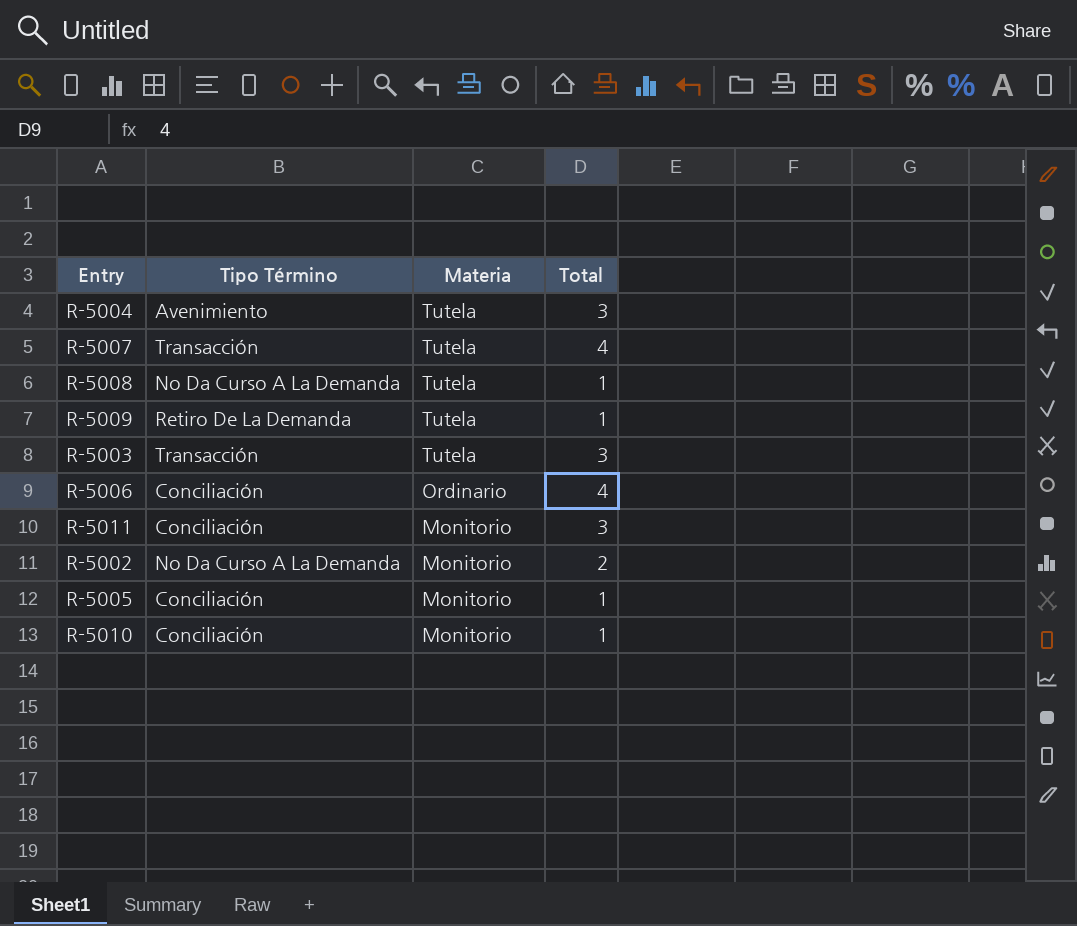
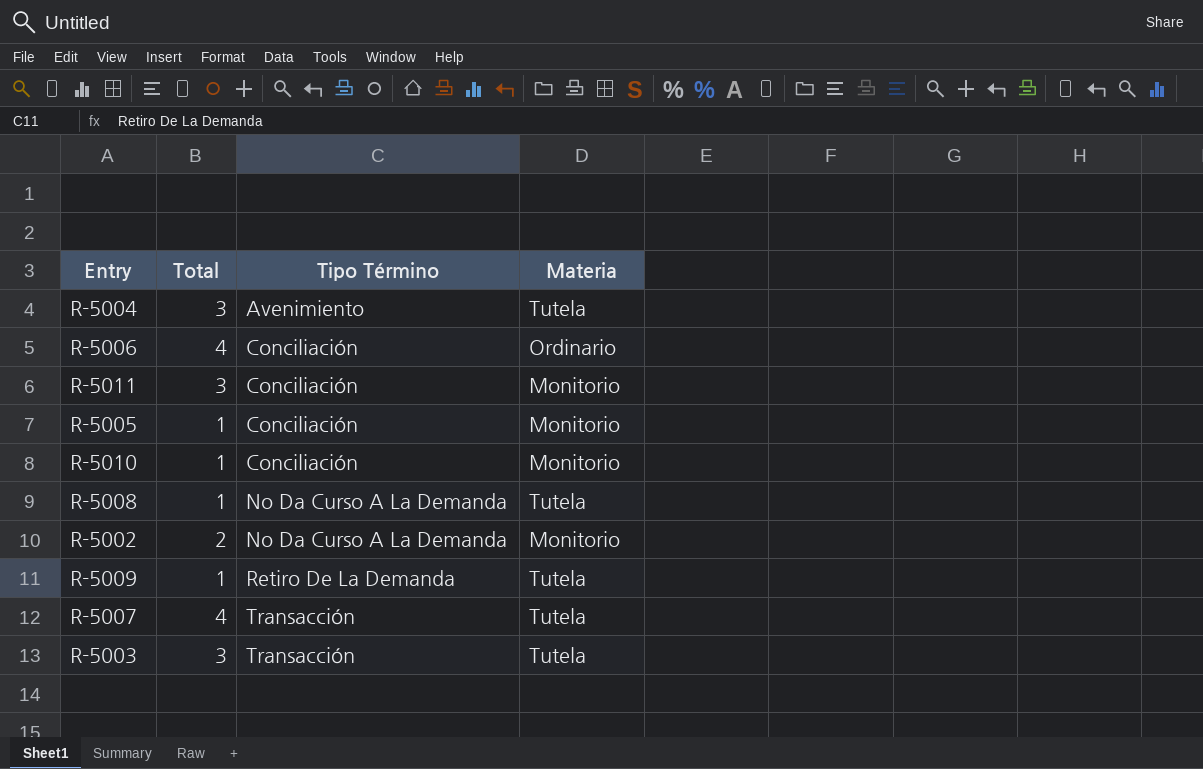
row order: Materia descending -> Tipo Término ascending
column Total | position: 4 -> 2

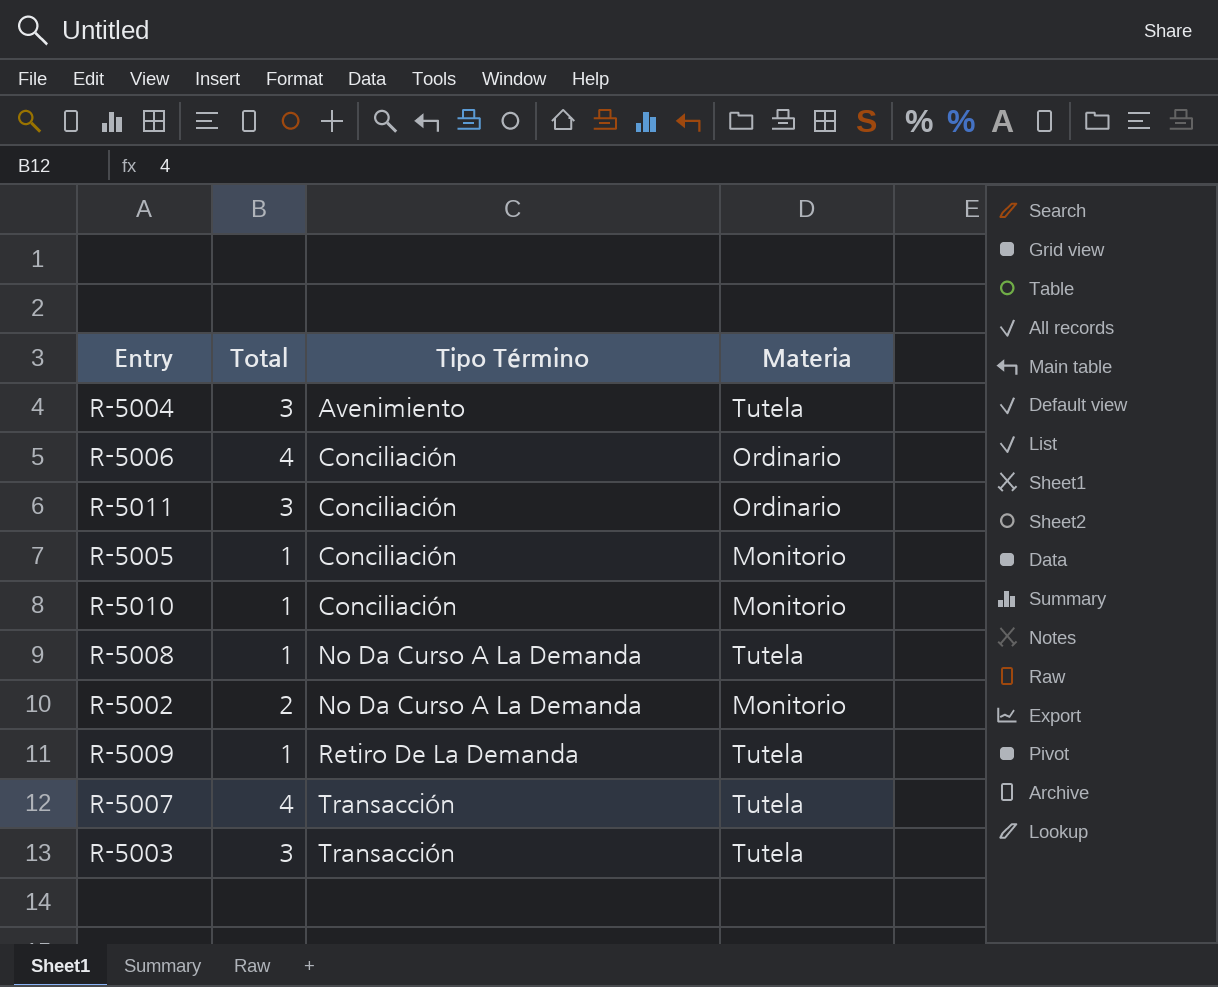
R-5011 | Materia: Monitorio -> Ordinario

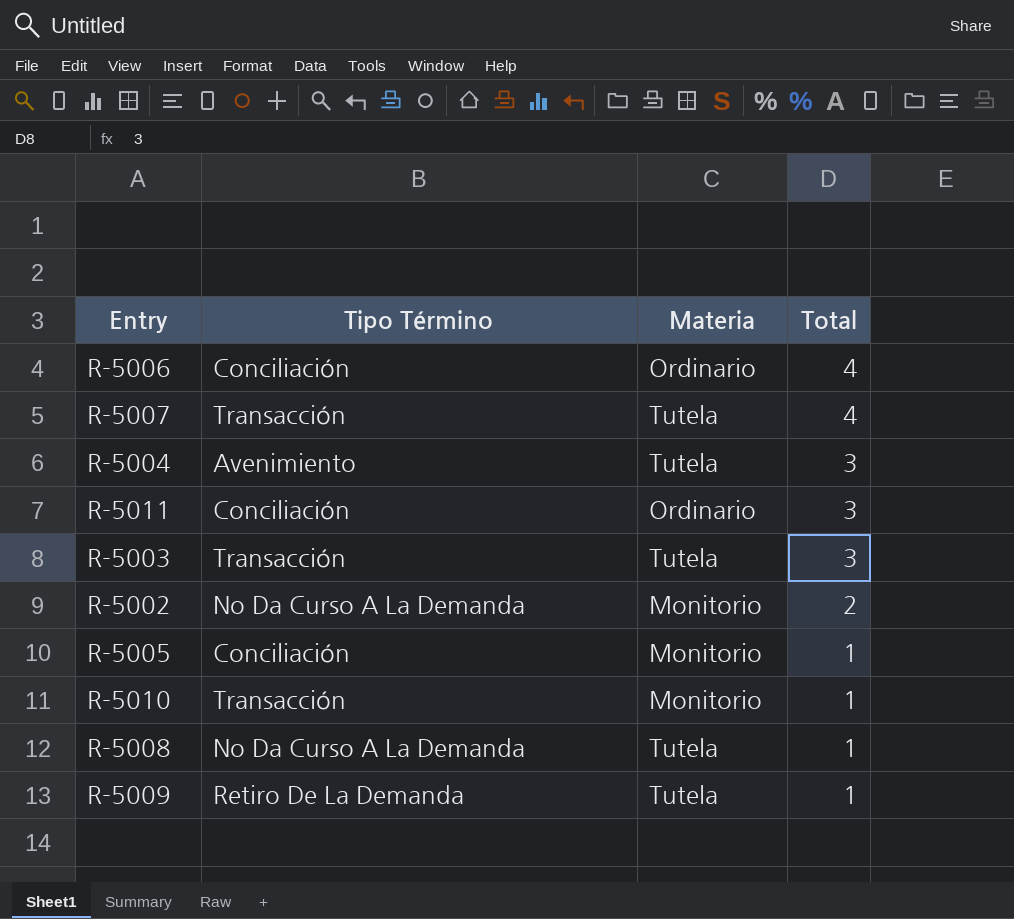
row order: Tipo Término ascending -> Total descending
column Total | position: 2 -> 4
R-5010 | Tipo Término: Conciliación -> Transacción

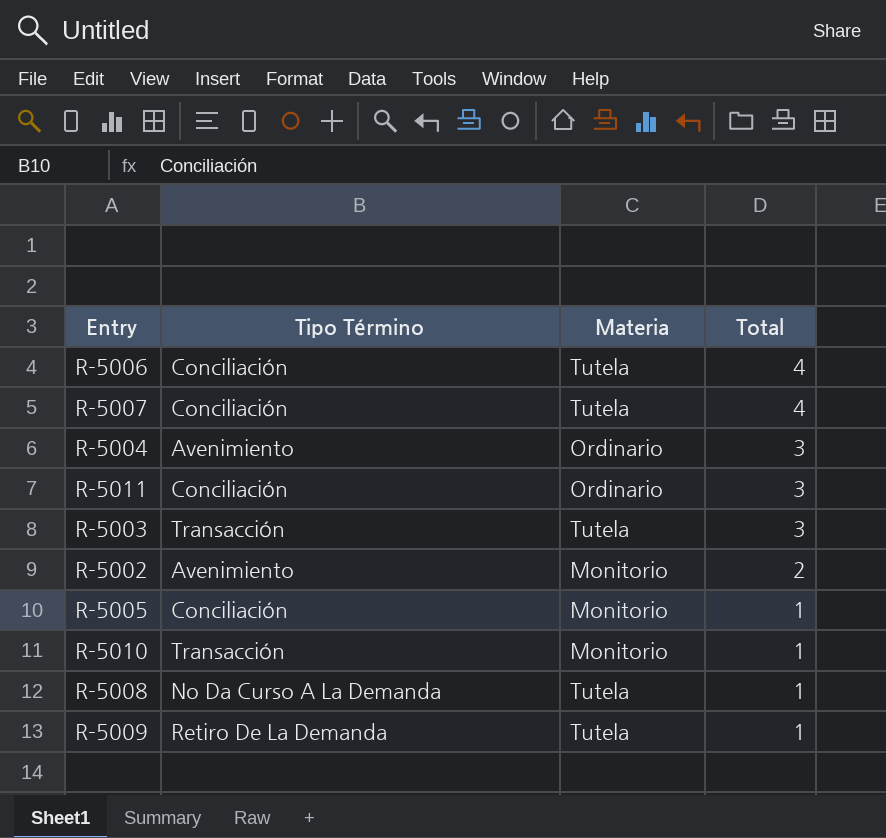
R-5006 | Materia: Ordinario -> Tutela
R-5007 | Tipo Término: Transacción -> Conciliación
R-5004 | Materia: Tutela -> Ordinario
R-5002 | Tipo Término: No Da Curso A La Demanda -> Avenimiento

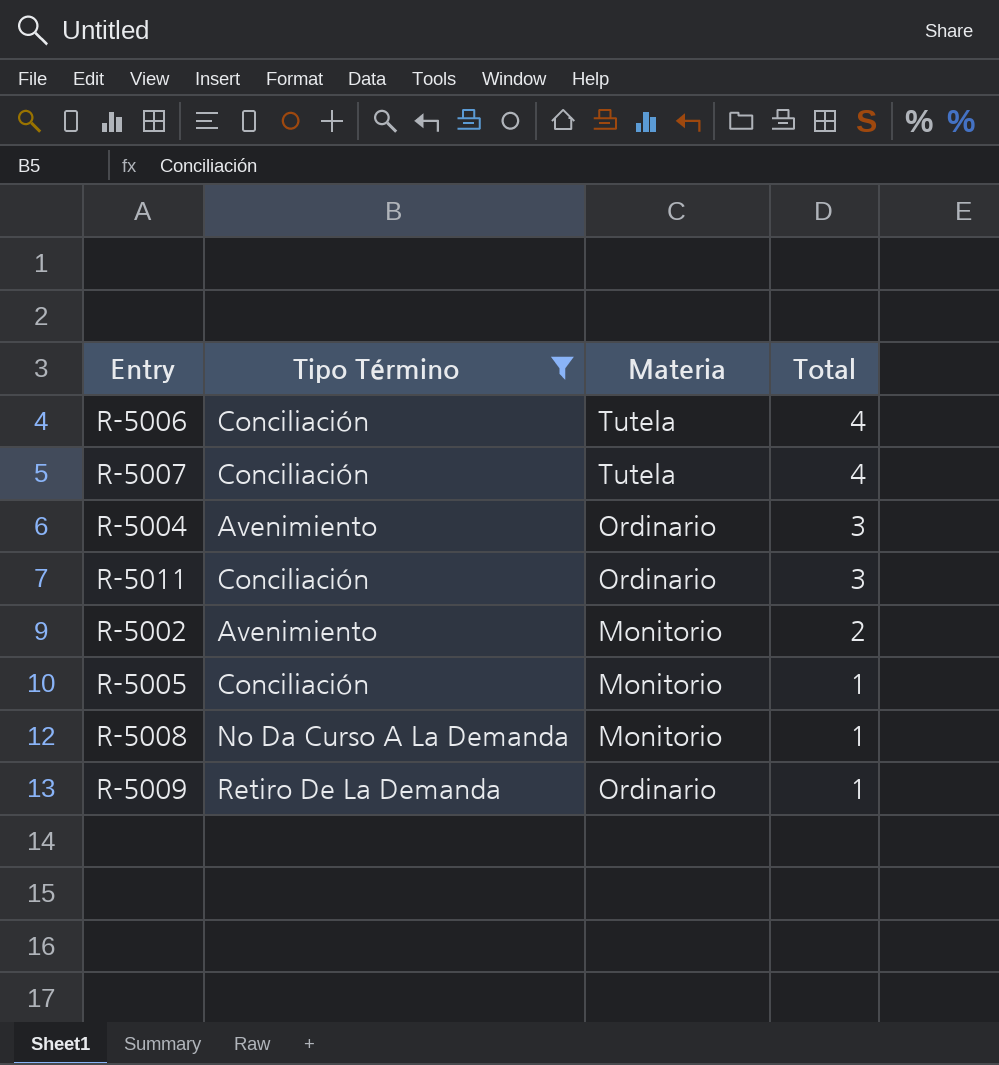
filter: none -> Tipo Término != Transacción
R-5008 | Materia: Tutela -> Monitorio
R-5009 | Materia: Tutela -> Ordinario

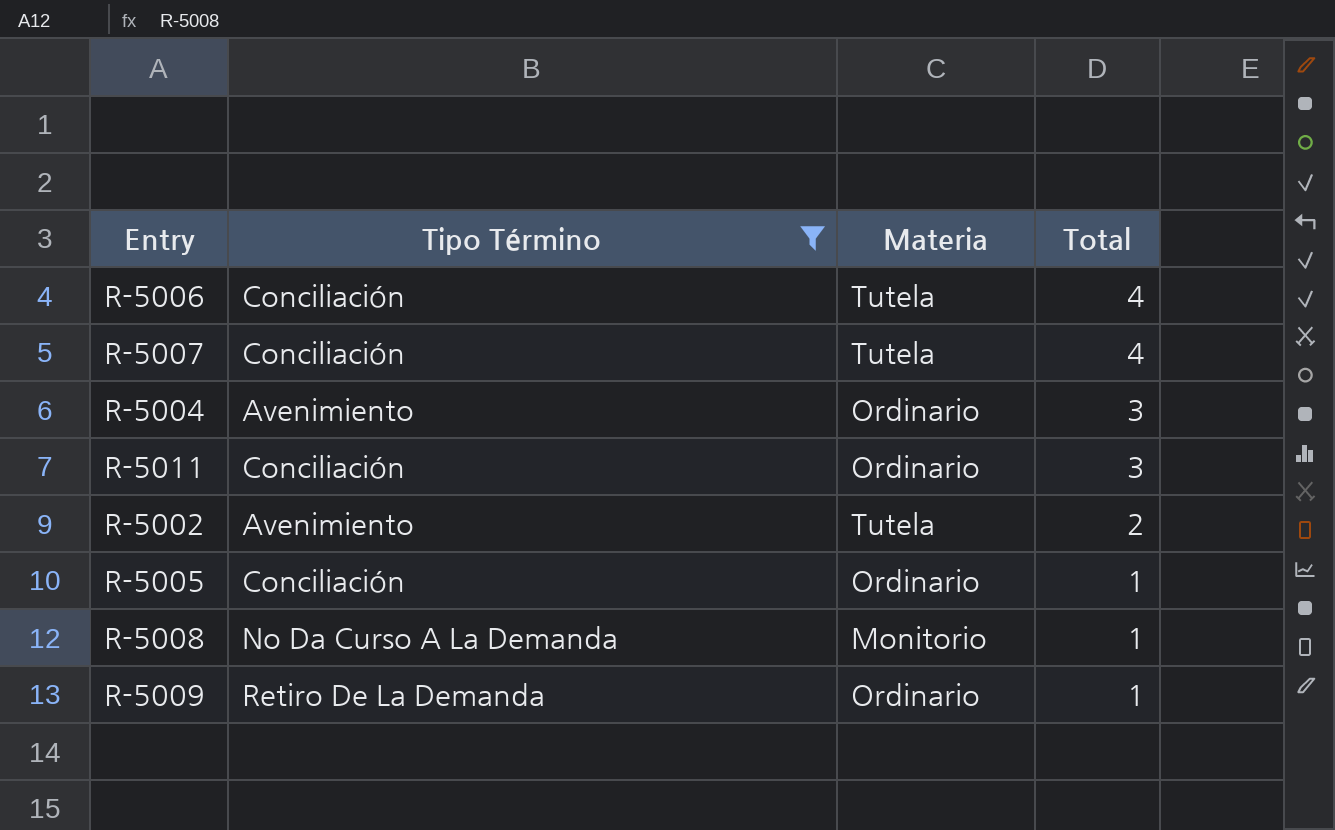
R-5002 | Materia: Monitorio -> Tutela
R-5005 | Materia: Monitorio -> Ordinario

